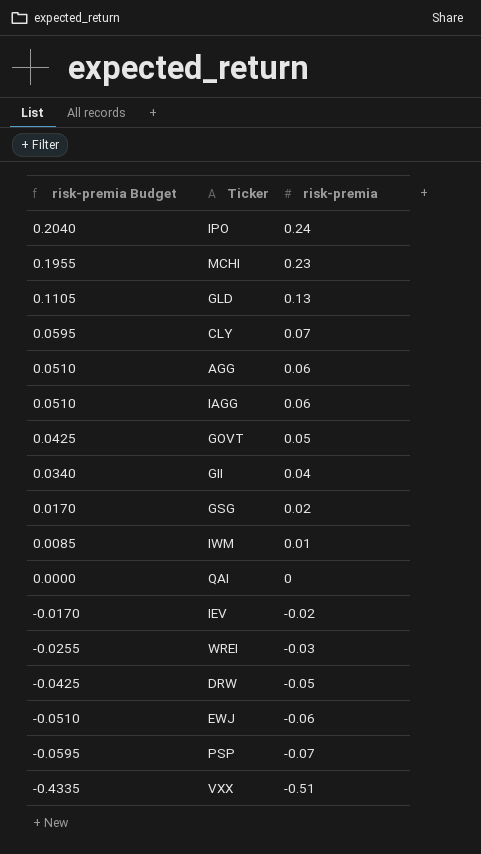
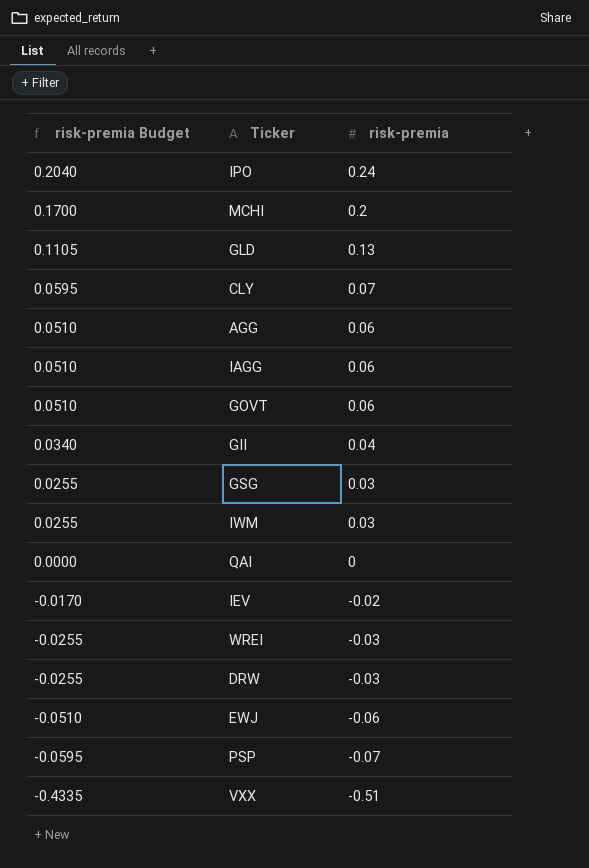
MCHI | risk-premia Budget: 0.1955 -> 0.1700
MCHI | risk-premia: 0.23 -> 0.2
GOVT | risk-premia Budget: 0.0425 -> 0.0510
GOVT | risk-premia: 0.05 -> 0.06
GSG | risk-premia Budget: 0.0170 -> 0.0255
GSG | risk-premia: 0.02 -> 0.03
IWM | risk-premia Budget: 0.0085 -> 0.0255
IWM | risk-premia: 0.01 -> 0.03
DRW | risk-premia Budget: -0.0425 -> -0.0255
DRW | risk-premia: -0.05 -> -0.03

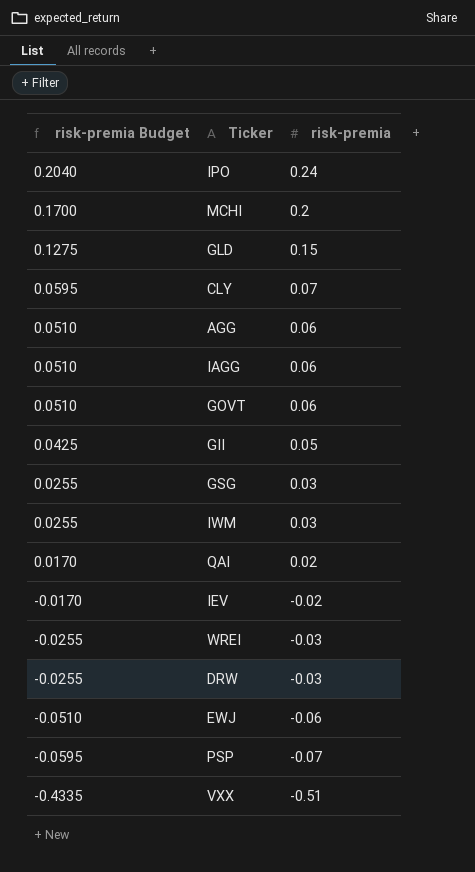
GLD | risk-premia Budget: 0.1105 -> 0.1275
GLD | risk-premia: 0.13 -> 0.15
GII | risk-premia Budget: 0.0340 -> 0.0425
GII | risk-premia: 0.04 -> 0.05
QAI | risk-premia Budget: 0.0000 -> 0.0170
QAI | risk-premia: 0 -> 0.02

